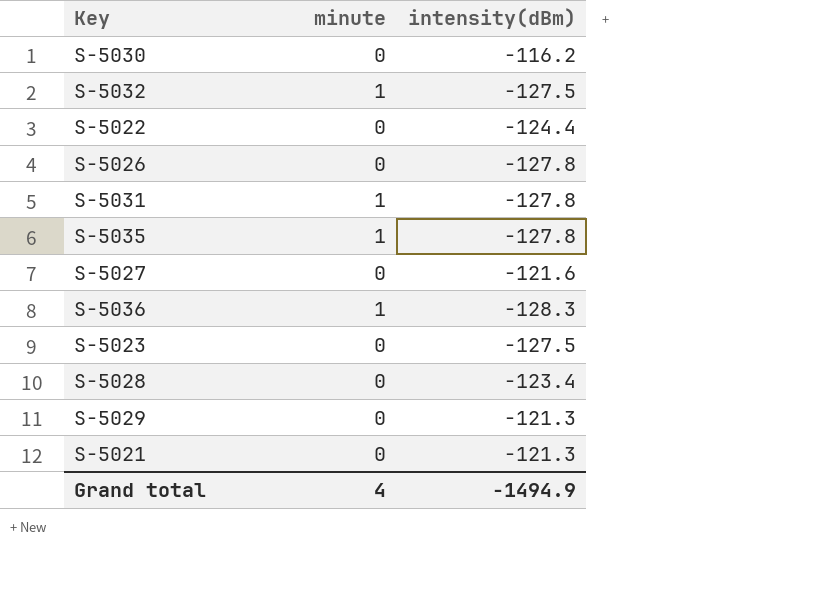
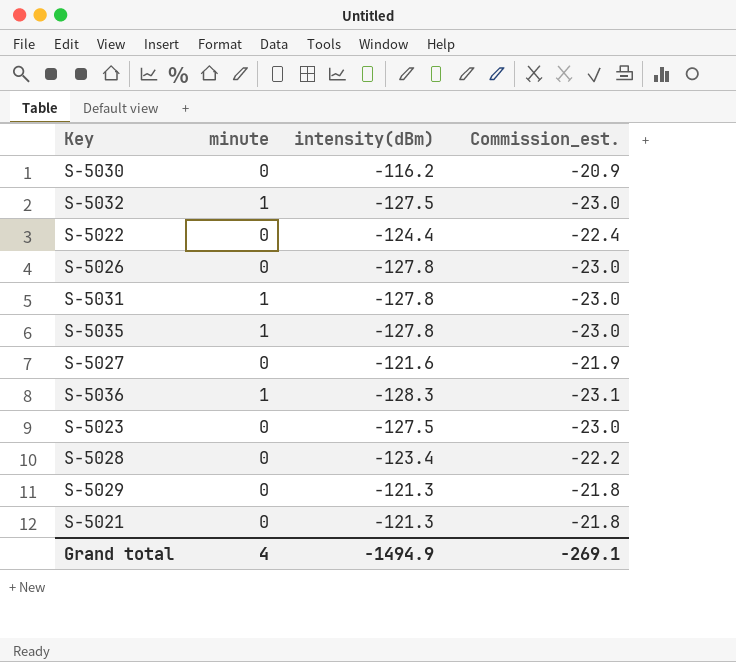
column Commission_est. | formula: none -> [intensity(dBm)] * 0.18

